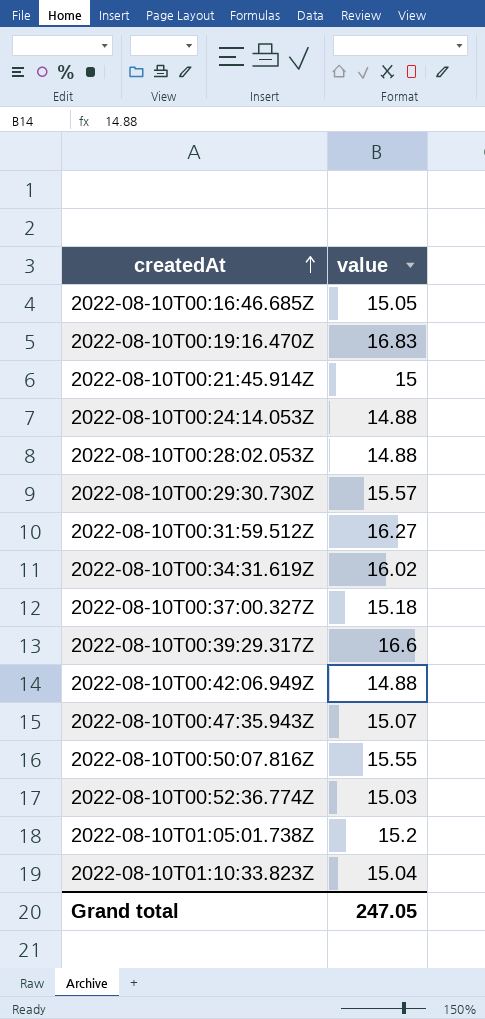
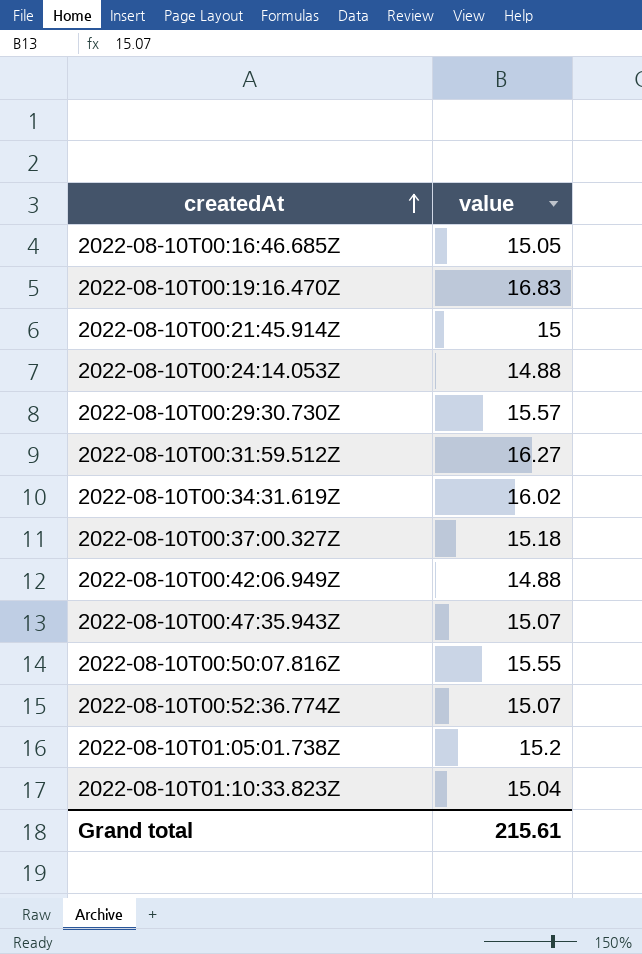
row 2022-08-10T00:28:02.053Z: 14.88 -> none
row 2022-08-10T00:39:29.317Z: 16.6 -> none
2022-08-10T00:52:36.774Z | value: 15.03 -> 15.07
Grand total | value: 247.05 -> 215.61

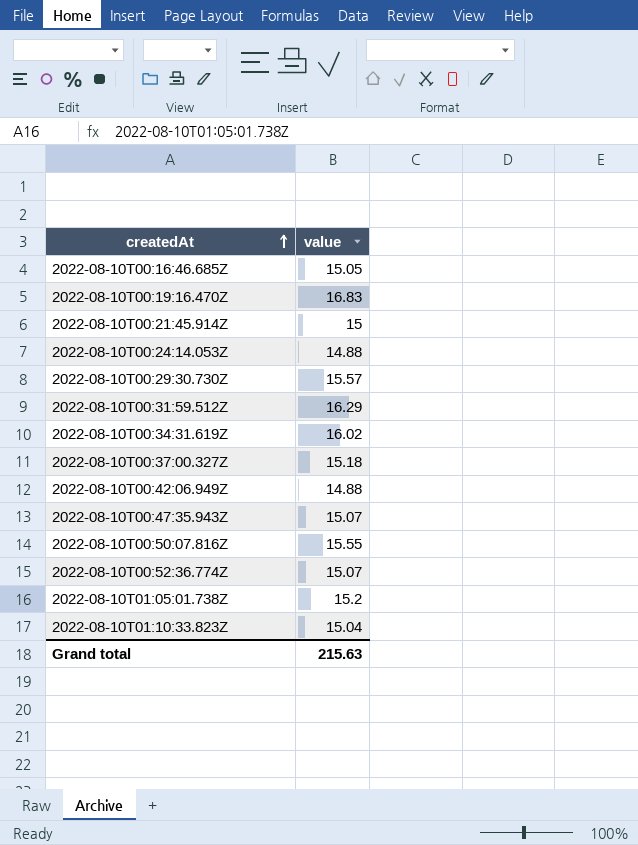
2022-08-10T00:31:59.512Z | value: 16.27 -> 16.29
Grand total | value: 215.61 -> 215.63

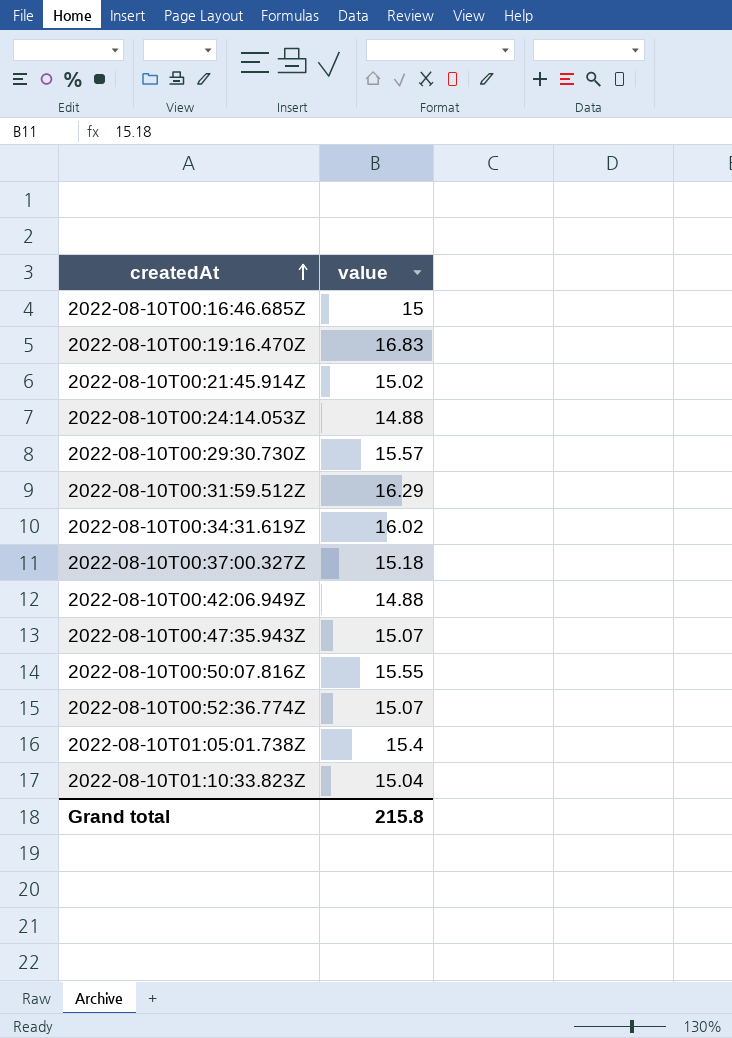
2022-08-10T00:16:46.685Z | value: 15.05 -> 15
2022-08-10T00:21:45.914Z | value: 15 -> 15.02
2022-08-10T01:05:01.738Z | value: 15.2 -> 15.4
Grand total | value: 215.63 -> 215.8

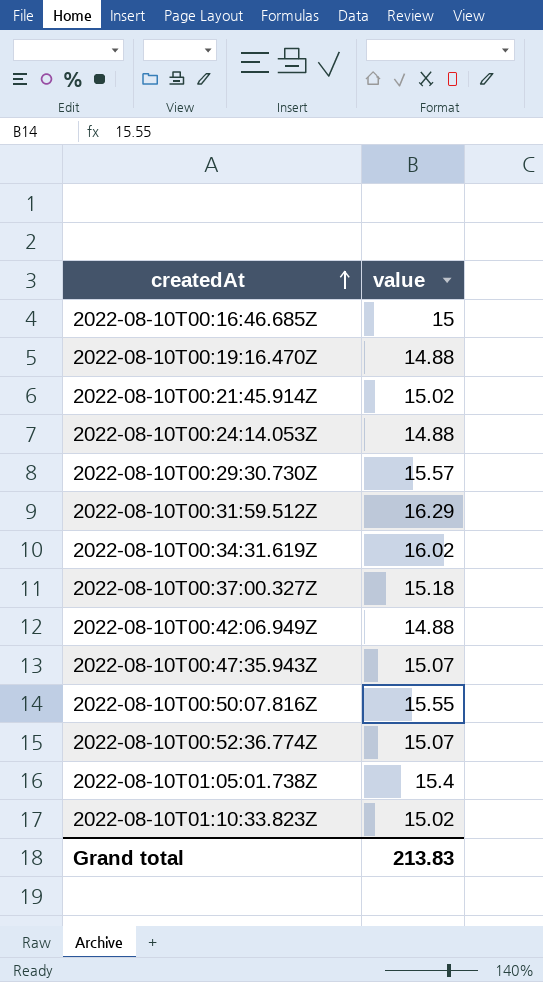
2022-08-10T00:19:16.470Z | value: 16.83 -> 14.88
2022-08-10T01:10:33.823Z | value: 15.04 -> 15.02
Grand total | value: 215.8 -> 213.83

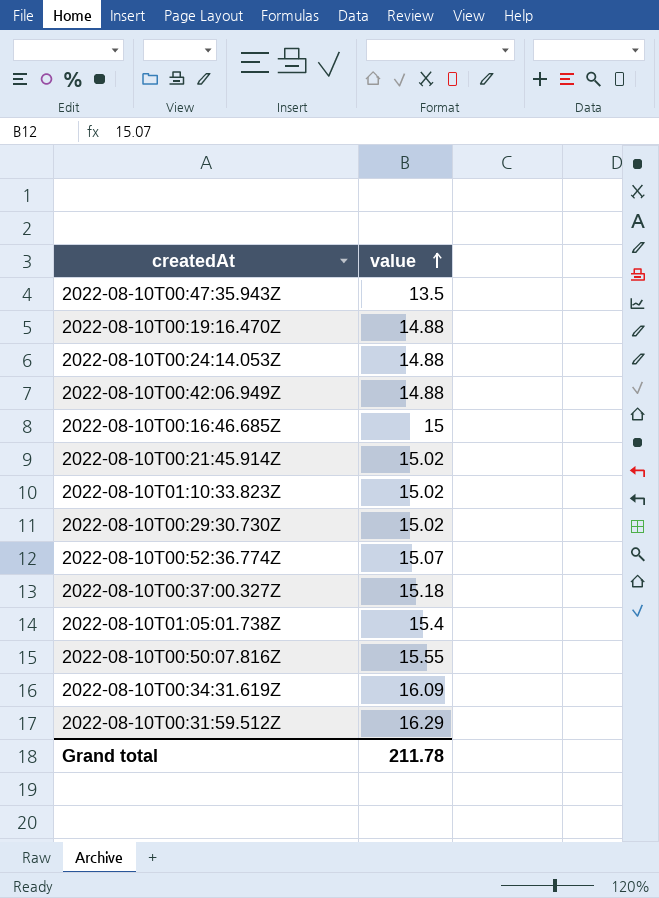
row order: createdAt ascending -> value ascending
2022-08-10T00:47:35.943Z | value: 15.07 -> 13.5
2022-08-10T00:29:30.730Z | value: 15.57 -> 15.02
2022-08-10T00:34:31.619Z | value: 16.02 -> 16.09
Grand total | value: 213.83 -> 211.78

